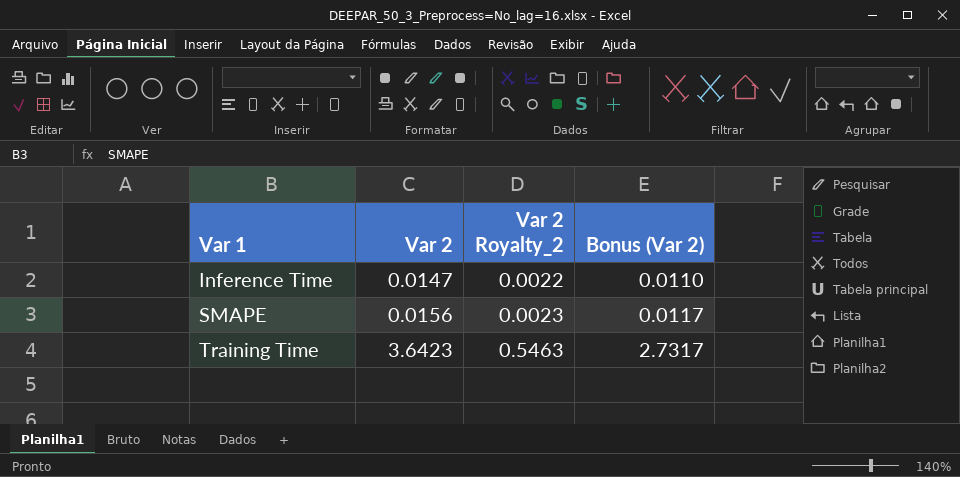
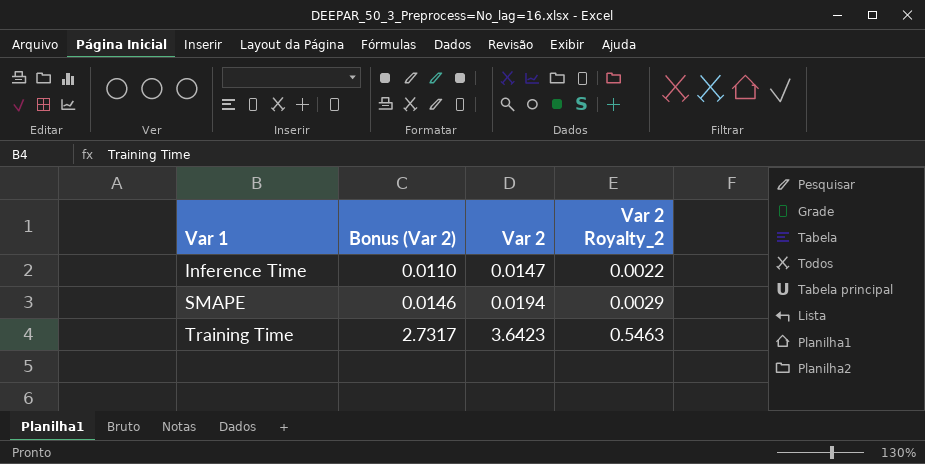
column Bonus (Var 2) | position: 4 -> 2
SMAPE | Bonus (Var 2): 0.0117 -> 0.0146
SMAPE | Var 2: 0.0156 -> 0.0194
SMAPE | Var 2 Royalty_2: 0.0023 -> 0.0029

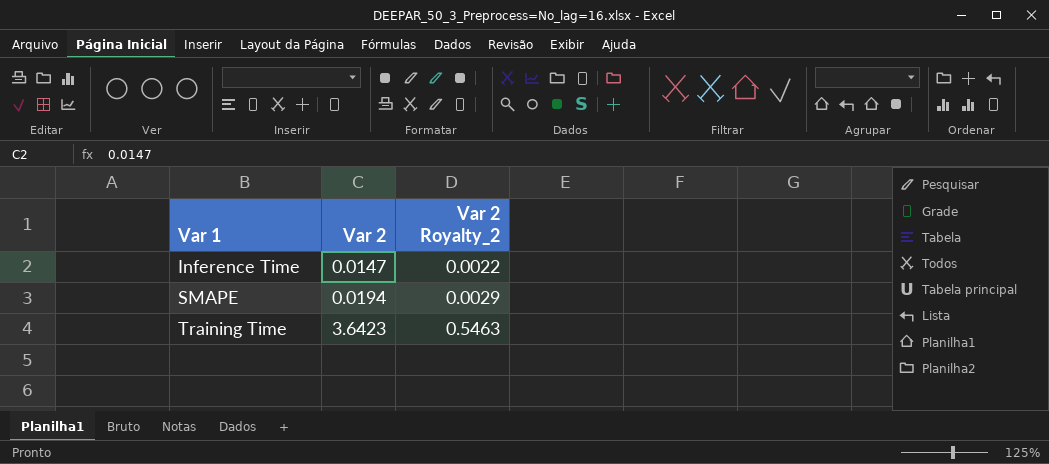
column Bonus (Var 2) | formula: [Var 2] * 0.75 -> none

